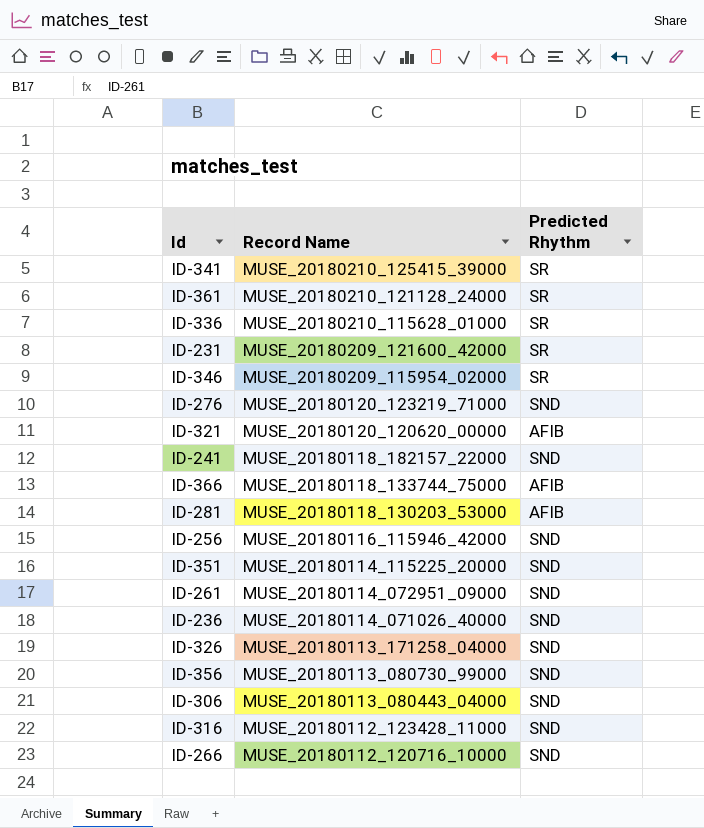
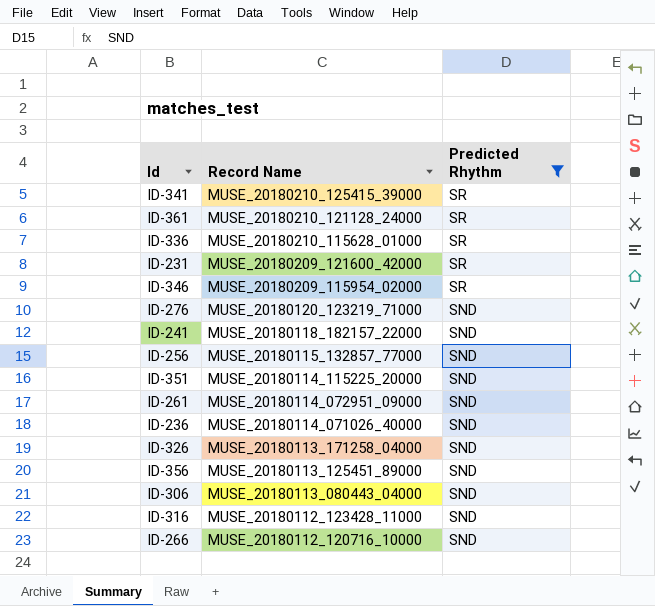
filter: none -> Predicted Rhythm != AFIB
ID-256 | Record Name: MUSE_20180116_115946_42000 -> MUSE_20180115_132857_77000
ID-356 | Record Name: MUSE_20180113_080730_99000 -> MUSE_20180113_125451_89000

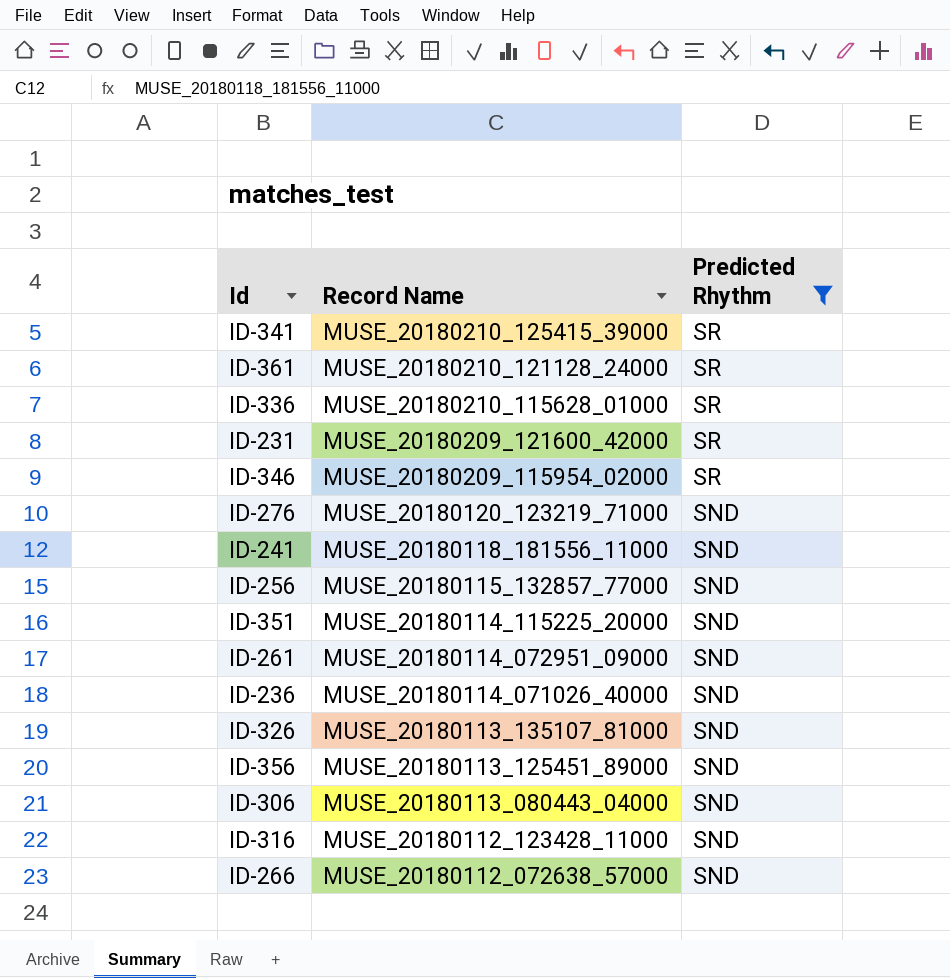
ID-241 | Record Name: MUSE_20180118_182157_22000 -> MUSE_20180118_181556_11000
ID-326 | Record Name: MUSE_20180113_171258_04000 -> MUSE_20180113_135107_81000
ID-266 | Record Name: MUSE_20180112_120716_10000 -> MUSE_20180112_072638_57000

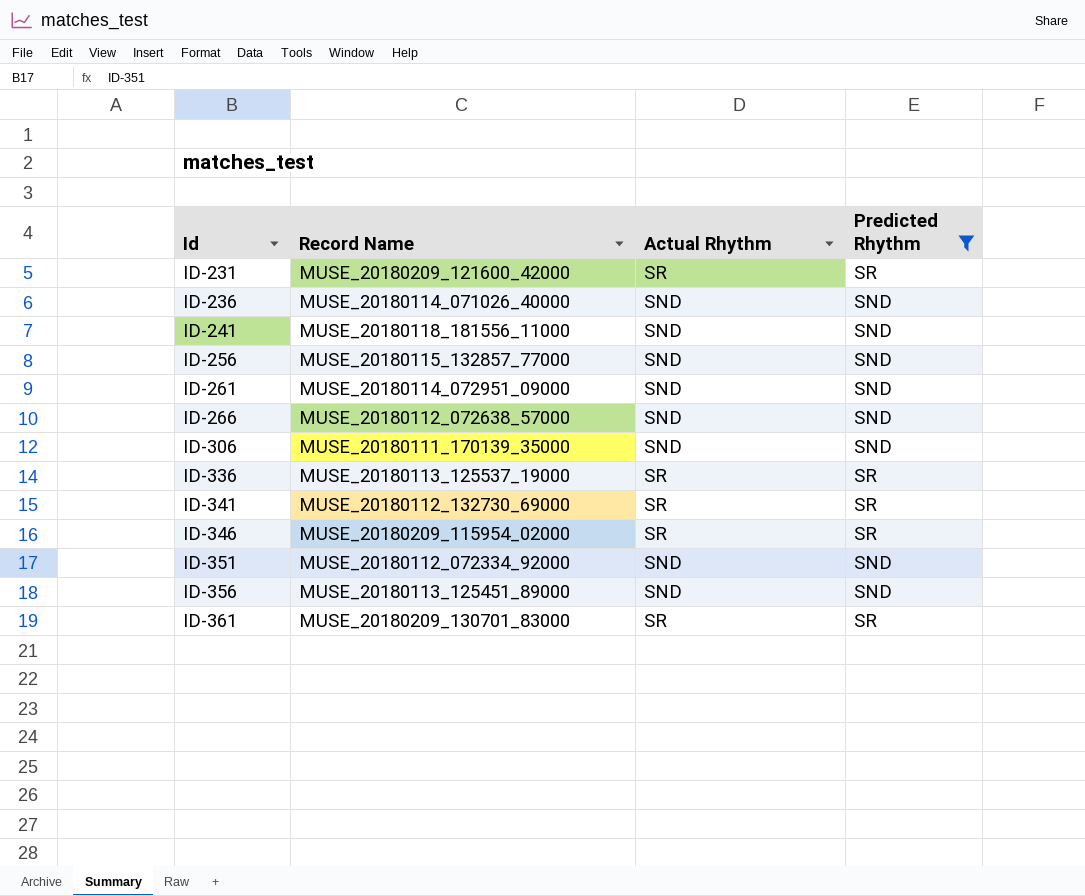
row order: Record Name descending -> Id ascending
column Actual Rhythm | position: none -> 3
row ID-276: MUSE_20180120_123219_71000 | SND -> none
row ID-326: MUSE_20180113_135107_81000 | SND -> none
row ID-316: MUSE_20180112_123428_11000 | SND -> none
ID-306 | Record Name: MUSE_20180113_080443_04000 -> MUSE_20180111_170139_35000
ID-336 | Record Name: MUSE_20180210_115628_01000 -> MUSE_20180113_125537_19000
ID-341 | Record Name: MUSE_20180210_125415_39000 -> MUSE_20180112_132730_69000
ID-351 | Record Name: MUSE_20180114_115225_20000 -> MUSE_20180112_072334_92000
ID-361 | Record Name: MUSE_20180210_121128_24000 -> MUSE_20180209_130701_83000

